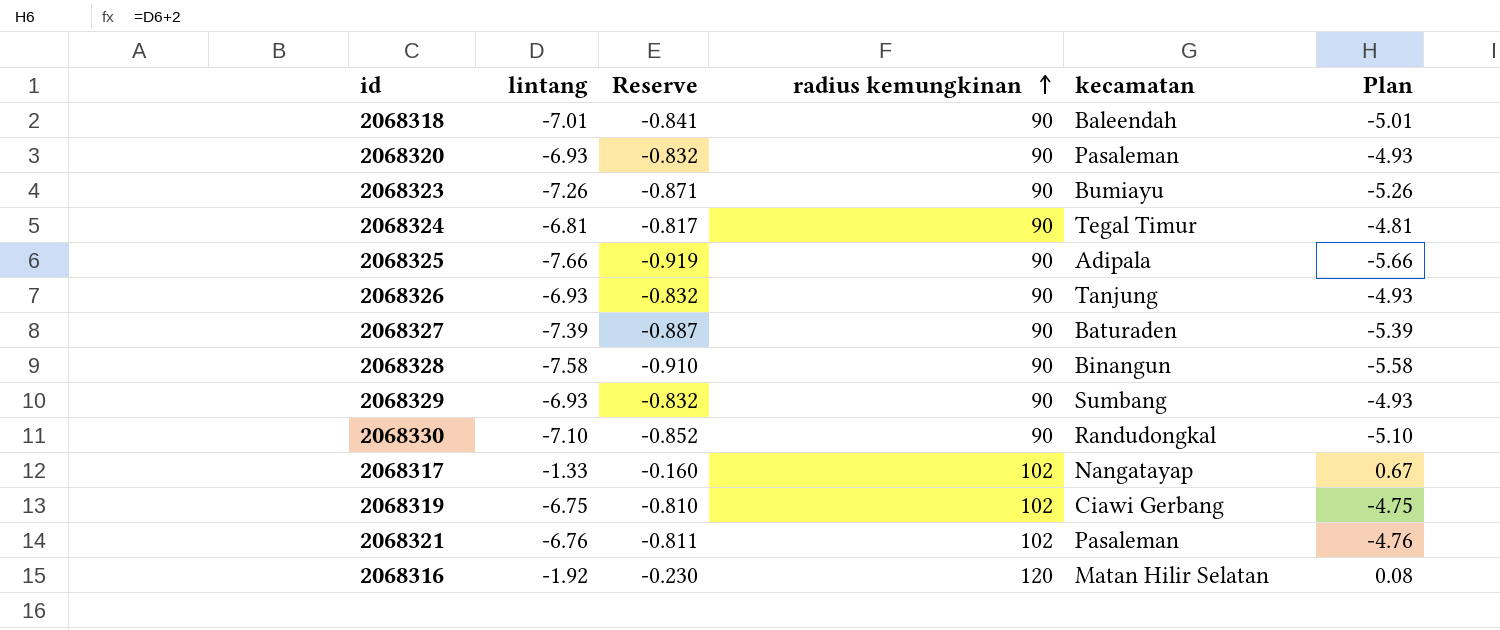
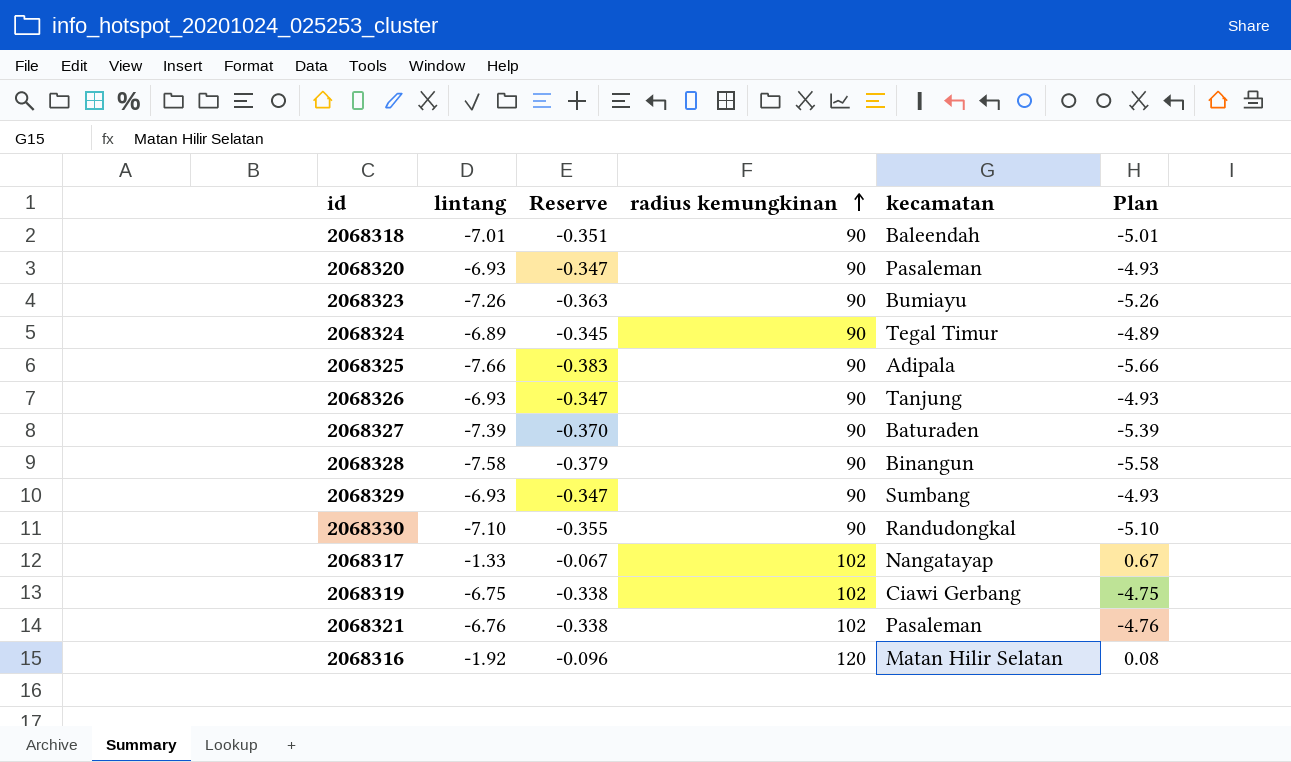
column Reserve | formula: [lintang] * 0.12 -> [lintang] * 0.05
2068324 | lintang: -6.81 -> -6.89
2068324 | Plan: -4.81 -> -4.89

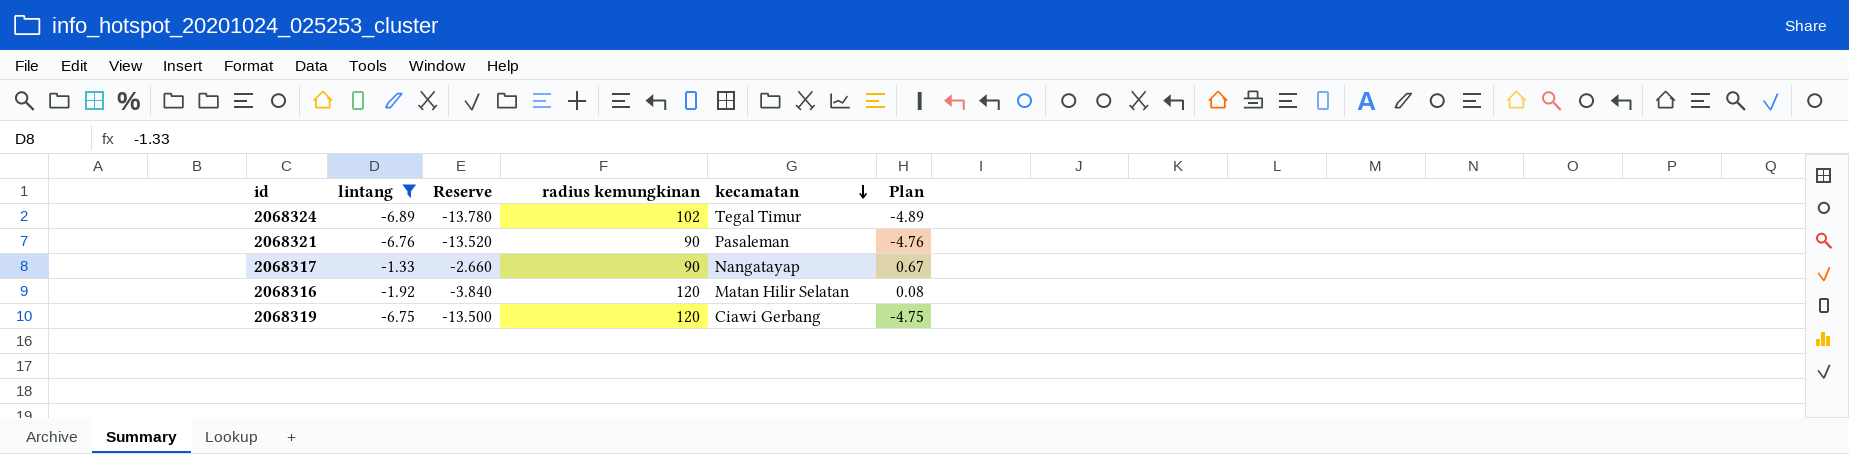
filter: none -> lintang >= -6.89
row order: radius kemungkinan ascending -> kecamatan descending
column Reserve | formula: [lintang] * 0.05 -> [lintang] * 2
2068324 | radius kemungkinan: 90 -> 102
2068321 | radius kemungkinan: 102 -> 90
2068317 | radius kemungkinan: 102 -> 90
2068319 | radius kemungkinan: 102 -> 120

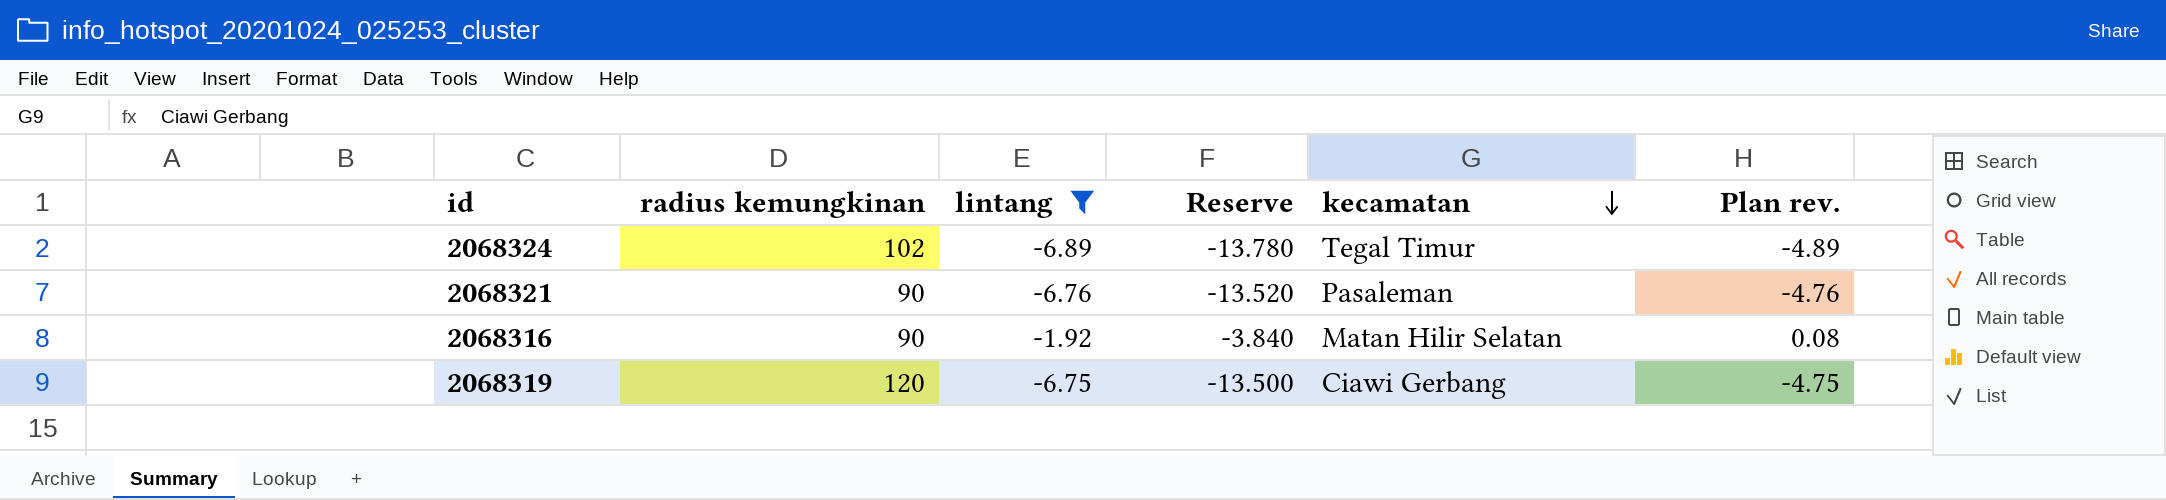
column radius kemungkinan | position: 4 -> 2
column name: Plan -> Plan rev.
row 2068317: -1.33 | -2.660 | 90 | Nangatayap | 0.67 -> none
2068316 | radius kemungkinan: 120 -> 90

